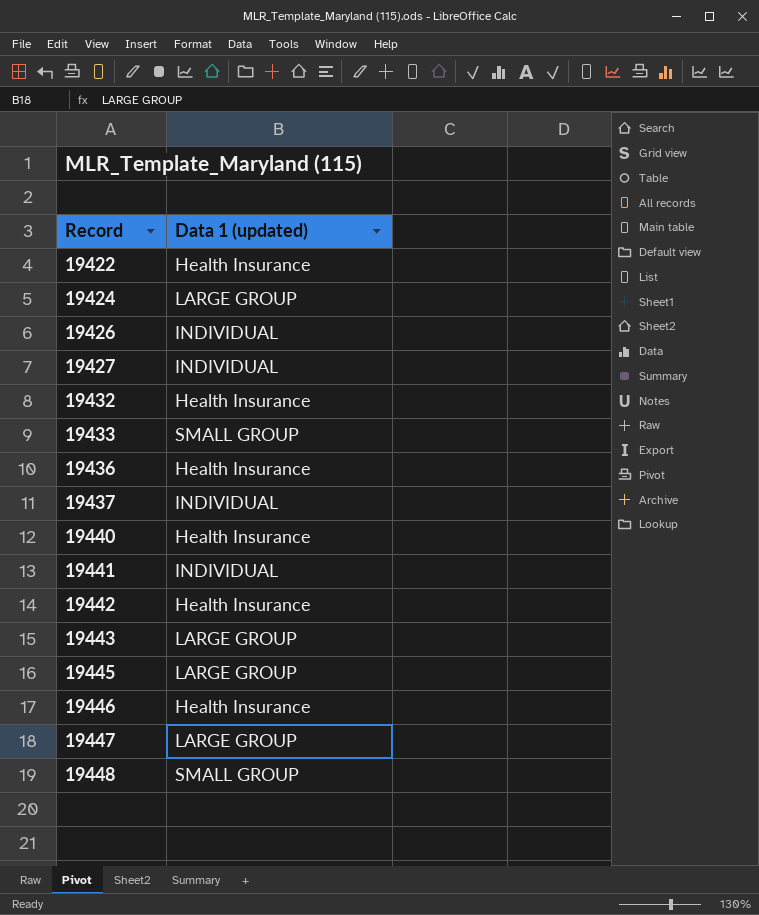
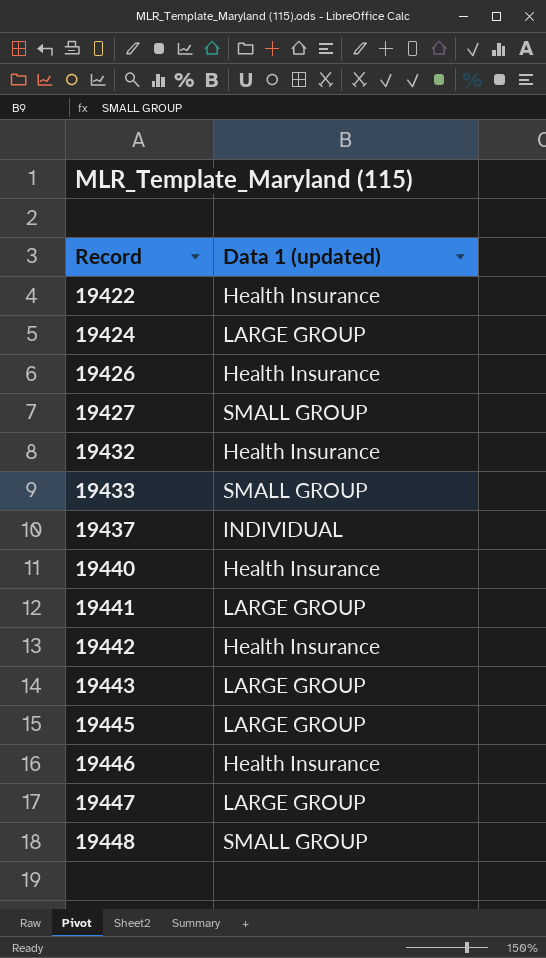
row 19436: Health Insurance -> none
19426 | Data 1 (updated): INDIVIDUAL -> Health Insurance
19427 | Data 1 (updated): INDIVIDUAL -> SMALL GROUP
19441 | Data 1 (updated): INDIVIDUAL -> LARGE GROUP

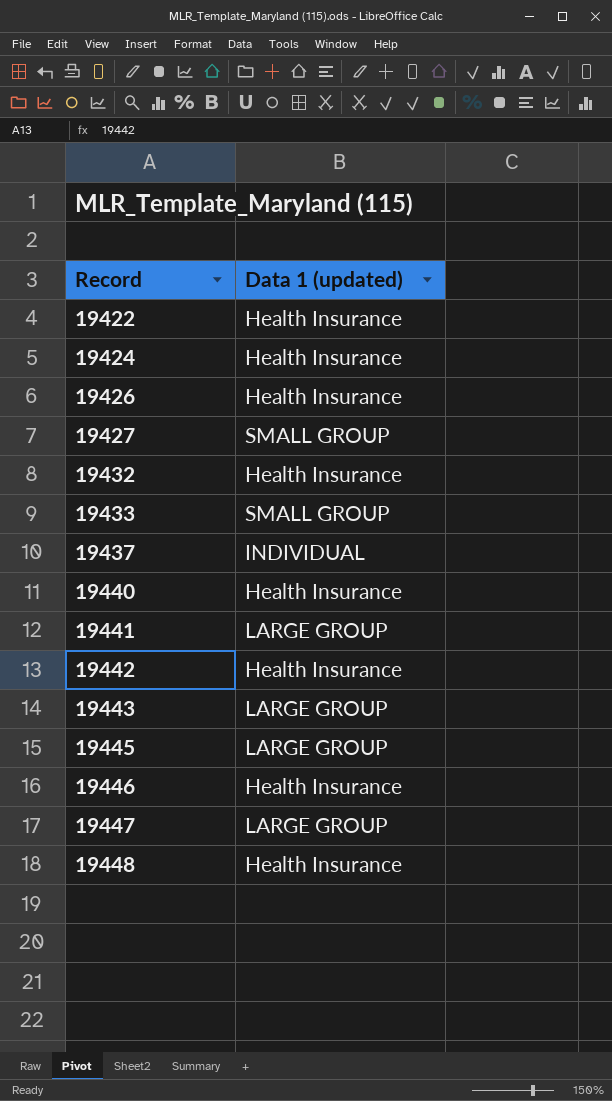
19424 | Data 1 (updated): LARGE GROUP -> Health Insurance
19448 | Data 1 (updated): SMALL GROUP -> Health Insurance

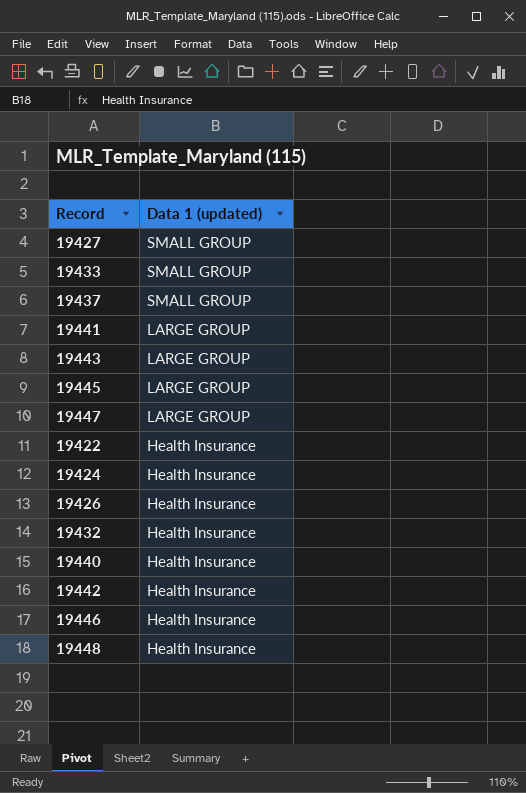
row order: Record ascending -> Data 1 (updated) descending
19437 | Data 1 (updated): INDIVIDUAL -> SMALL GROUP

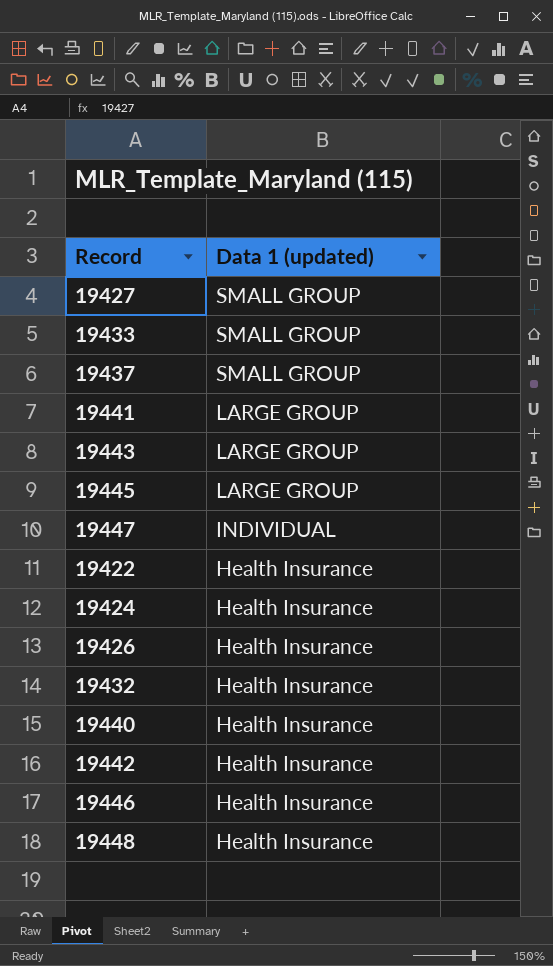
19447 | Data 1 (updated): LARGE GROUP -> INDIVIDUAL

